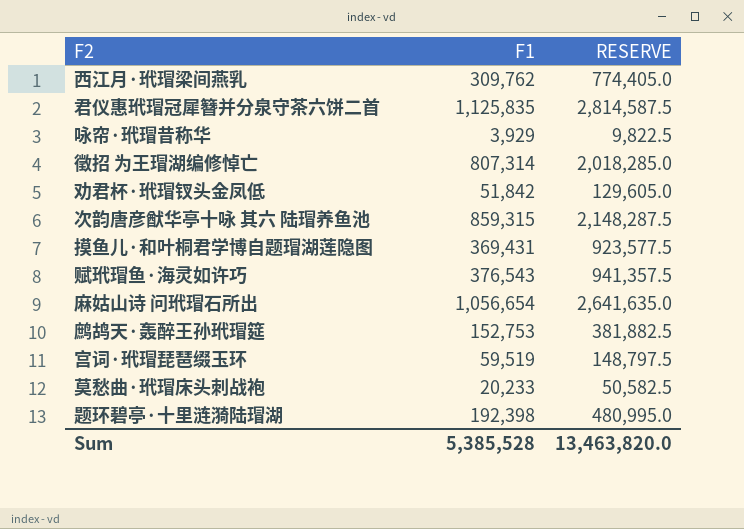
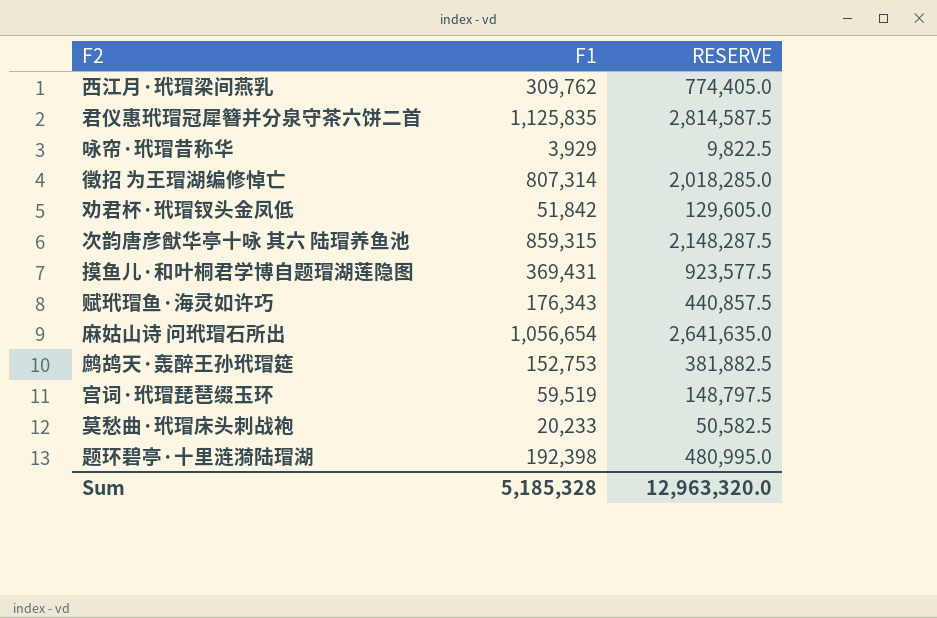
赋玳瑁鱼·海灵如许巧 | F1: 376,543 -> 176,343
赋玳瑁鱼·海灵如许巧 | RESERVE: 941,357.5 -> 440,857.5
Sum | F1: 5,385,528 -> 5,185,328
Sum | RESERVE: 13,463,820.0 -> 12,963,320.0

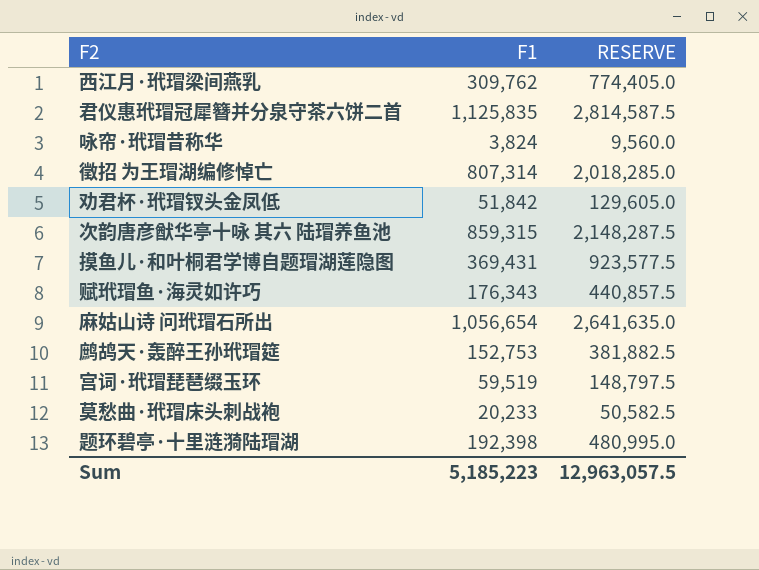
咏帘·玳瑁昔称华 | F1: 3,929 -> 3,824
咏帘·玳瑁昔称华 | RESERVE: 9,822.5 -> 9,560.0
Sum | F1: 5,185,328 -> 5,185,223
Sum | RESERVE: 12,963,320.0 -> 12,963,057.5

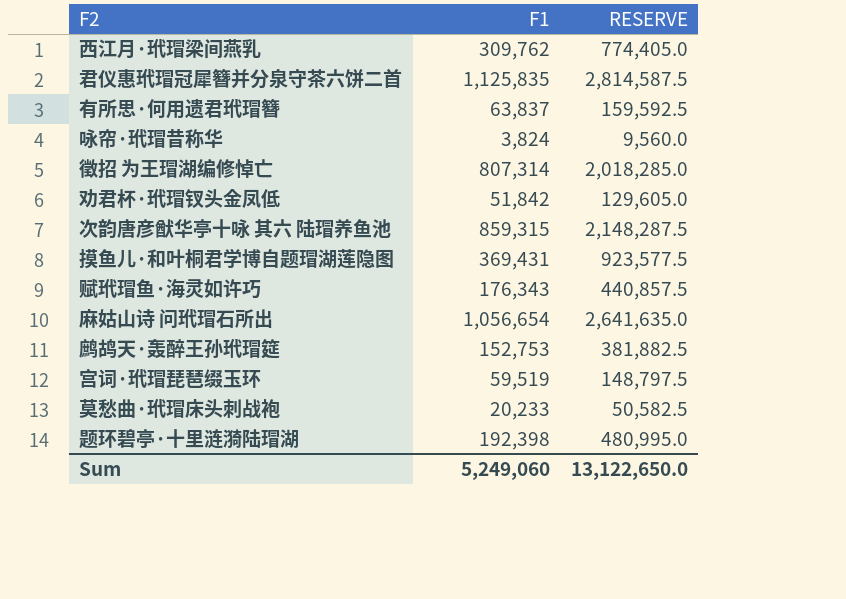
row 有所思·何用遗君玳瑁簪: none -> 63,837 | 159,592.5
Sum | F1: 5,185,223 -> 5,249,060
Sum | RESERVE: 12,963,057.5 -> 13,122,650.0

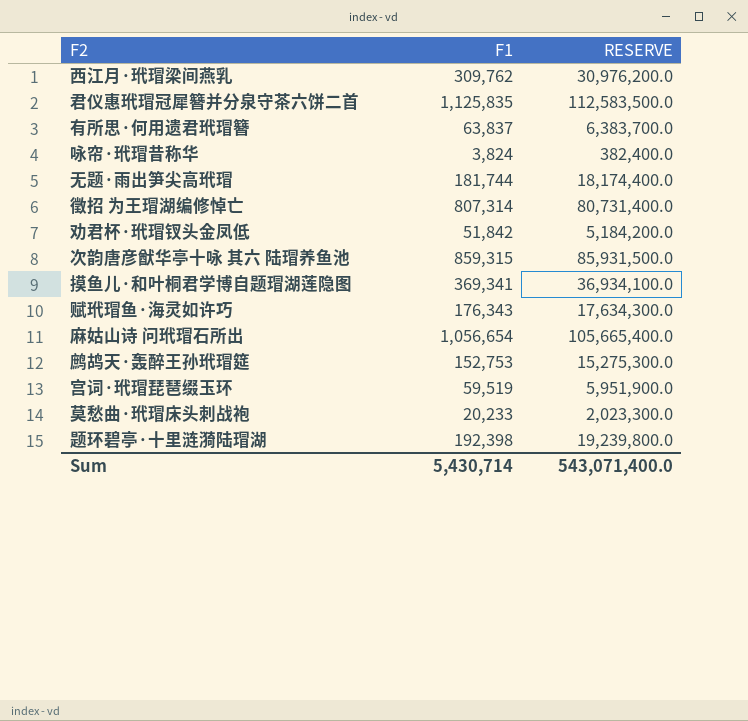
column RESERVE | formula: [F1] * 2.5 -> [F1] * 100
row 无题·雨出笋尖高玳瑁: none -> 181,744 | 18,174,400.0
摸鱼儿·和叶桐君学博自题瑁湖莲隐图 | F1: 369,431 -> 369,341
Sum | F1: 5,249,060 -> 5,430,714
Sum | RESERVE: 13,122,650.0 -> 543,071,400.0

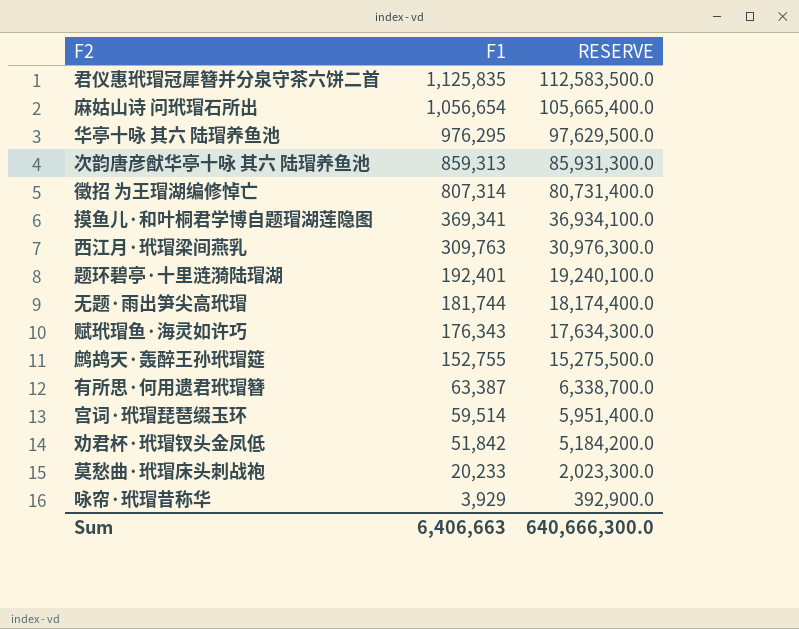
row order: none -> F1 descending
row 华亭十咏 其六 陆瑁养鱼池: none -> 976,295 | 97,629,500.0
次韵唐彦猷华亭十咏 其六 陆瑁养鱼池 | F1: 859,315 -> 859,313
次韵唐彦猷华亭十咏 其六 陆瑁养鱼池 | RESERVE: 85,931,500.0 -> 85,931,300.0
西江月·玳瑁梁间燕乳 | F1: 309,762 -> 309,763
西江月·玳瑁梁间燕乳 | RESERVE: 30,976,200.0 -> 30,976,300.0
题环碧亭·十里涟漪陆瑁湖 | F1: 192,398 -> 192,401
题环碧亭·十里涟漪陆瑁湖 | RESERVE: 19,239,800.0 -> 19,240,100.0
鹧鸪天·轰醉王孙玳瑁筵 | F1: 152,753 -> 152,755
鹧鸪天·轰醉王孙玳瑁筵 | RESERVE: 15,275,300.0 -> 15,275,500.0
有所思·何用遗君玳瑁簪 | F1: 63,837 -> 63,387
有所思·何用遗君玳瑁簪 | RESERVE: 6,383,700.0 -> 6,338,700.0
宫词·玳瑁琵琶缀玉环 | F1: 59,519 -> 59,514
宫词·玳瑁琵琶缀玉环 | RESERVE: 5,951,900.0 -> 5,951,400.0
咏帘·玳瑁昔称华 | F1: 3,824 -> 3,929
咏帘·玳瑁昔称华 | RESERVE: 382,400.0 -> 392,900.0
Sum | F1: 5,430,714 -> 6,406,663
Sum | RESERVE: 543,071,400.0 -> 640,666,300.0

